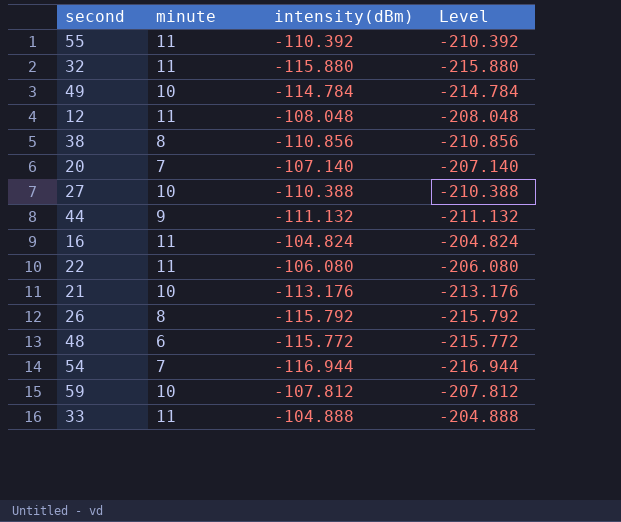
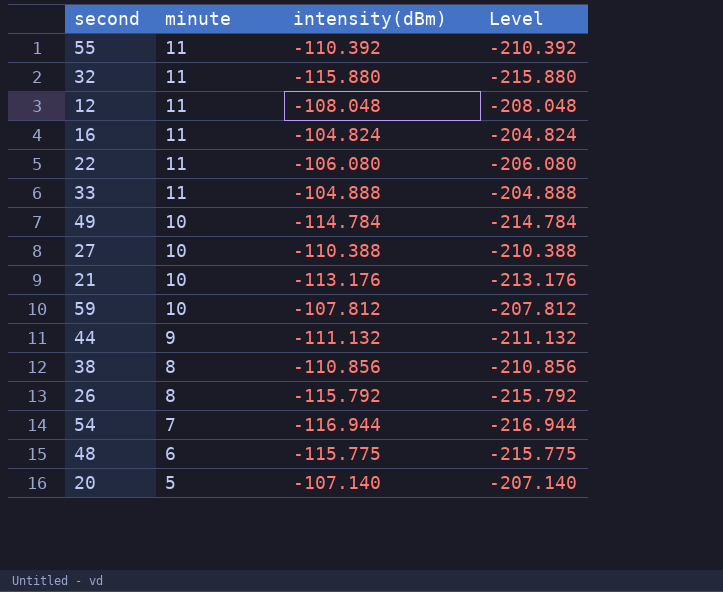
row order: none -> minute descending
48 | intensity(dBm): -115.772 -> -115.775
48 | Level: -215.772 -> -215.775
20 | minute: 7 -> 5

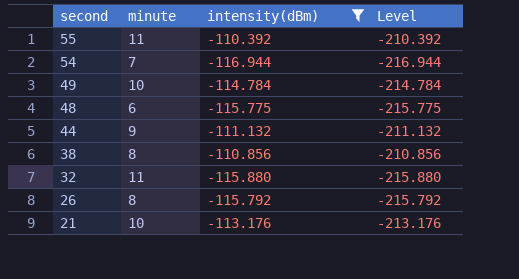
filter: none -> intensity(dBm) <= -110.392
row order: minute descending -> second descending

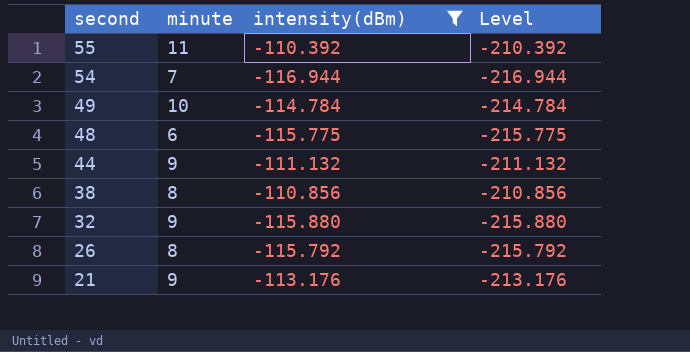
32 | minute: 11 -> 9
21 | minute: 10 -> 9

